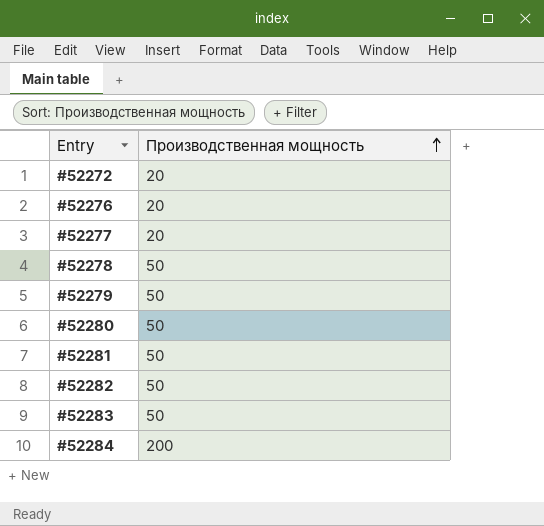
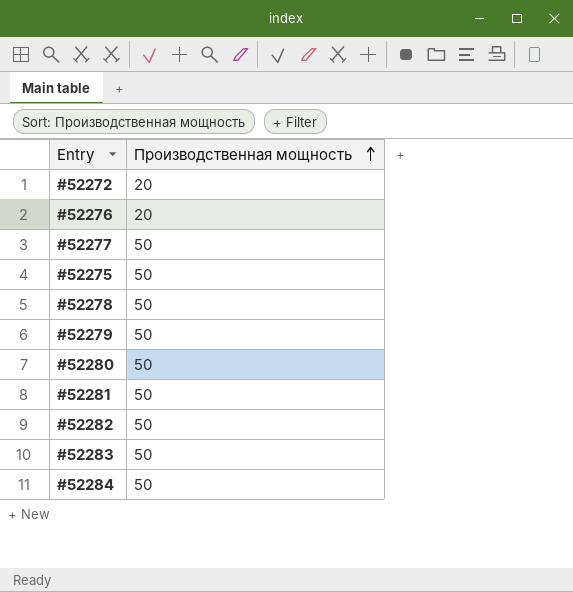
#52277 | Производственная мощность: 20 -> 50
row #52275: none -> 50
#52284 | Производственная мощность: 200 -> 50

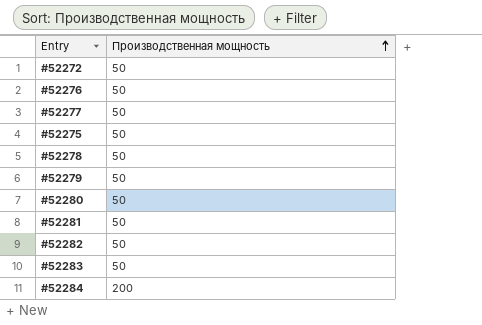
#52272 | Производственная мощность: 20 -> 50
#52276 | Производственная мощность: 20 -> 50
#52284 | Производственная мощность: 50 -> 200

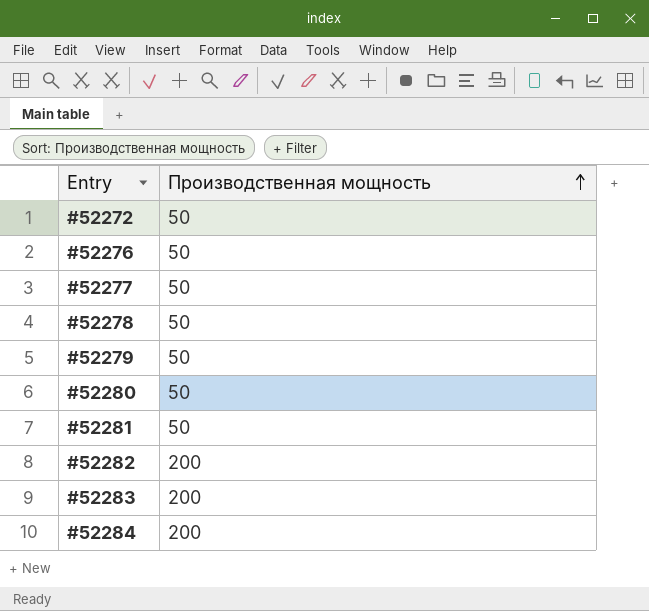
row #52275: 50 -> none
#52282 | Производственная мощность: 50 -> 200
#52283 | Производственная мощность: 50 -> 200

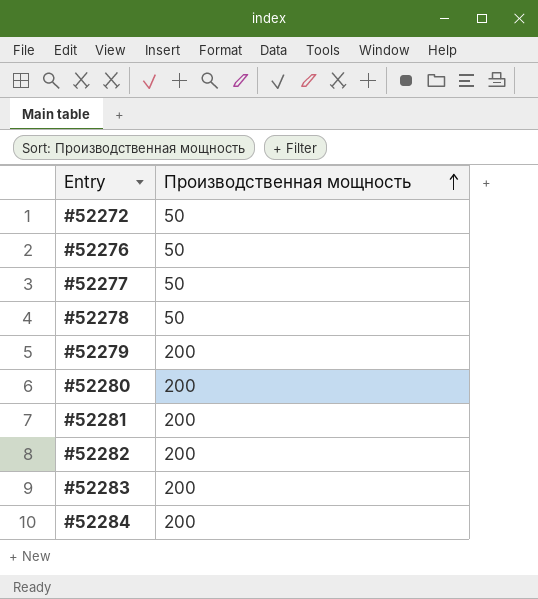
#52279 | Производственная мощность: 50 -> 200
#52280 | Производственная мощность: 50 -> 200
#52281 | Производственная мощность: 50 -> 200

